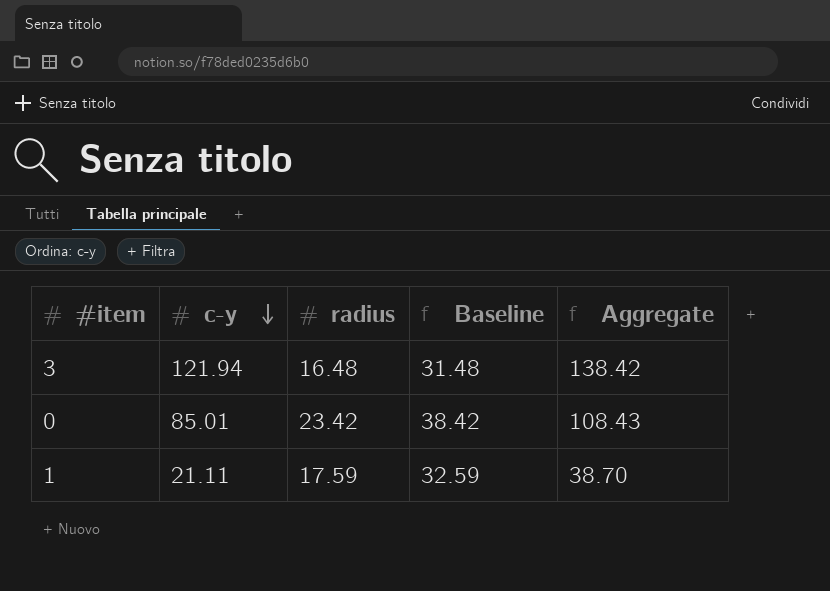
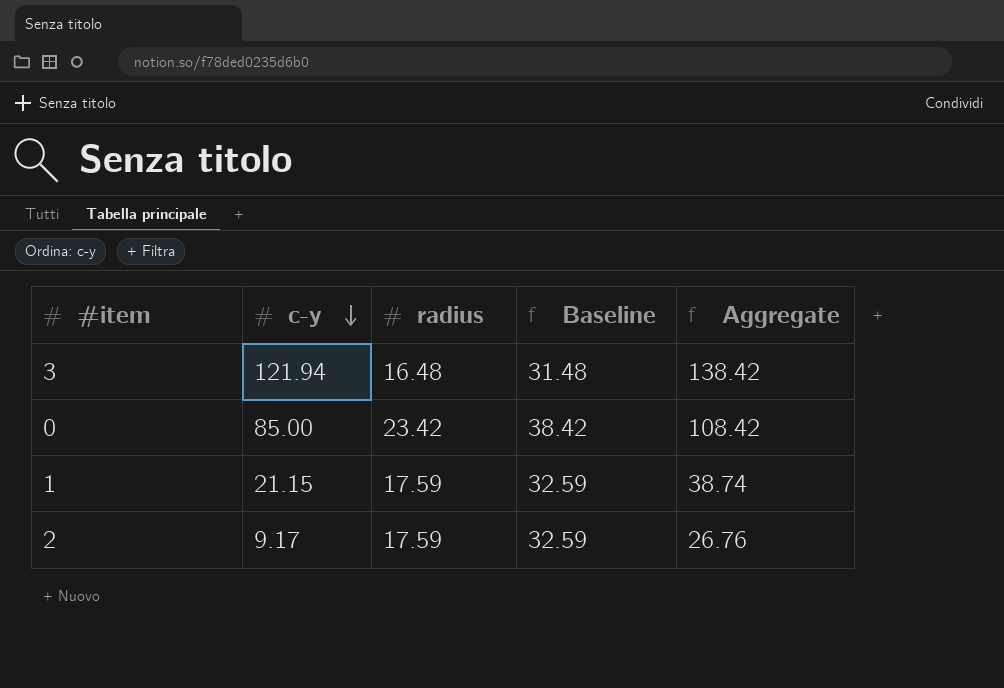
0 | c-y: 85.01 -> 85.00
0 | Aggregate: 108.43 -> 108.42
1 | c-y: 21.11 -> 21.15
1 | Aggregate: 38.70 -> 38.74
row 2: none -> 9.17 | 17.59 | 32.59 | 26.76

